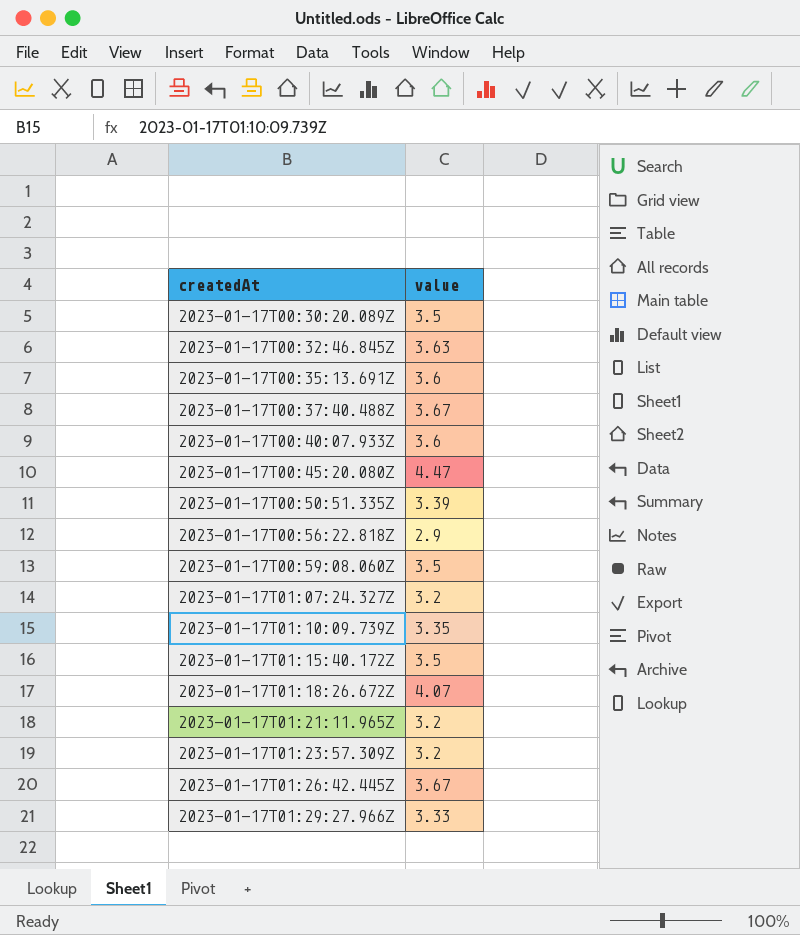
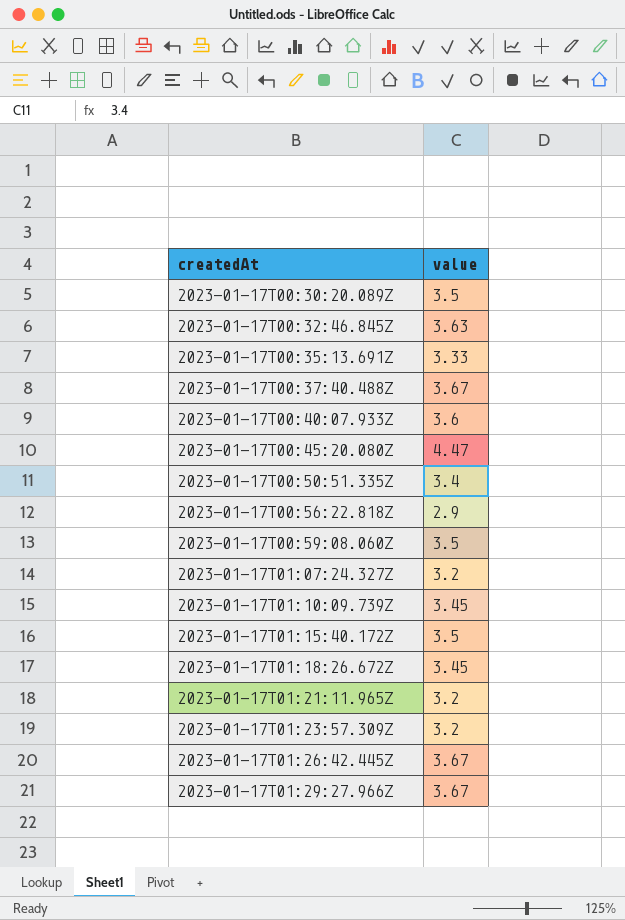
2023-01-17T00:35:13.691Z | value: 3.6 -> 3.33
2023-01-17T00:50:51.335Z | value: 3.39 -> 3.4
2023-01-17T01:10:09.739Z | value: 3.35 -> 3.45
2023-01-17T01:18:26.672Z | value: 4.07 -> 3.45
2023-01-17T01:29:27.966Z | value: 3.33 -> 3.67

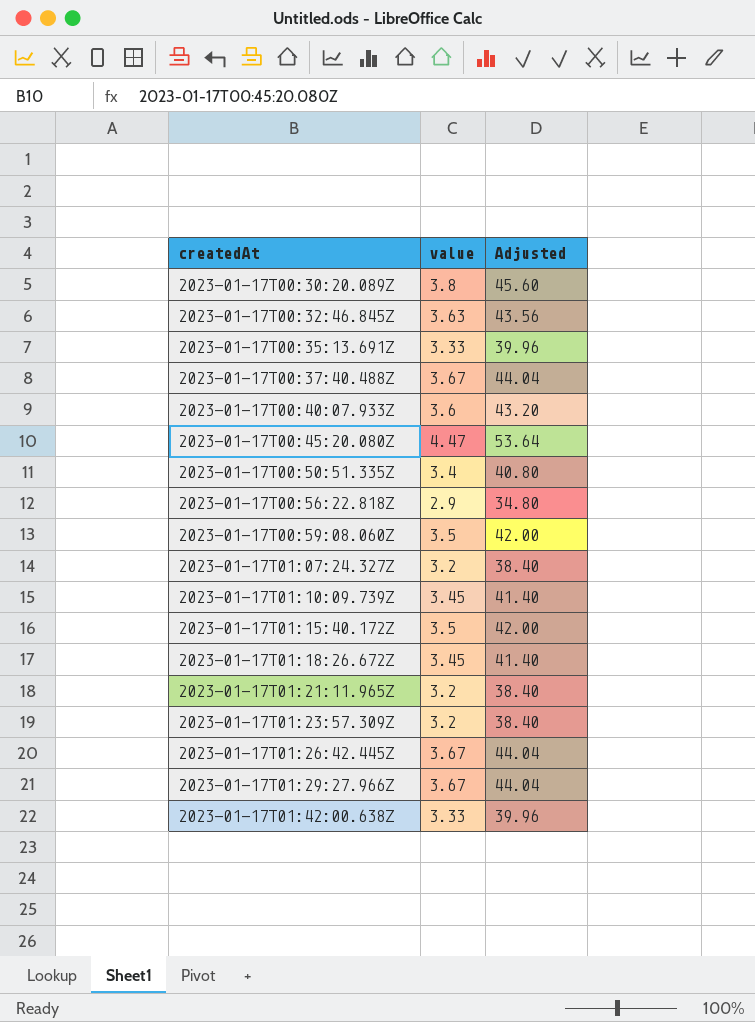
column Adjusted | formula: none -> [value] * 12
2023-01-17T00:30:20.089Z | value: 3.5 -> 3.8
row 2023-01-17T01:42:00.638Z: none -> 3.33 | 39.96

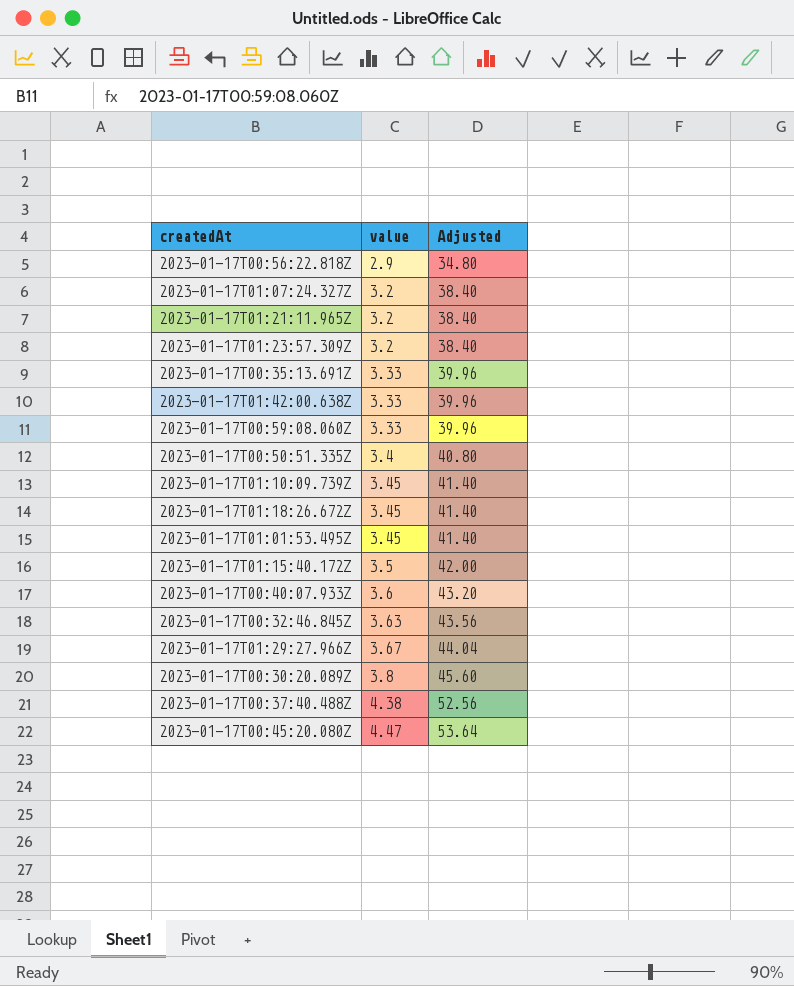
row order: createdAt ascending -> value ascending
row 2023-01-17T01:26:42.445Z: 3.67 | 44.04 -> none
2023-01-17T00:59:08.060Z | value: 3.5 -> 3.33
2023-01-17T00:59:08.060Z | Adjusted: 42.00 -> 39.96
row 2023-01-17T01:01:53.495Z: none -> 3.45 | 41.40
2023-01-17T00:37:40.488Z | value: 3.67 -> 4.38
2023-01-17T00:37:40.488Z | Adjusted: 44.04 -> 52.56

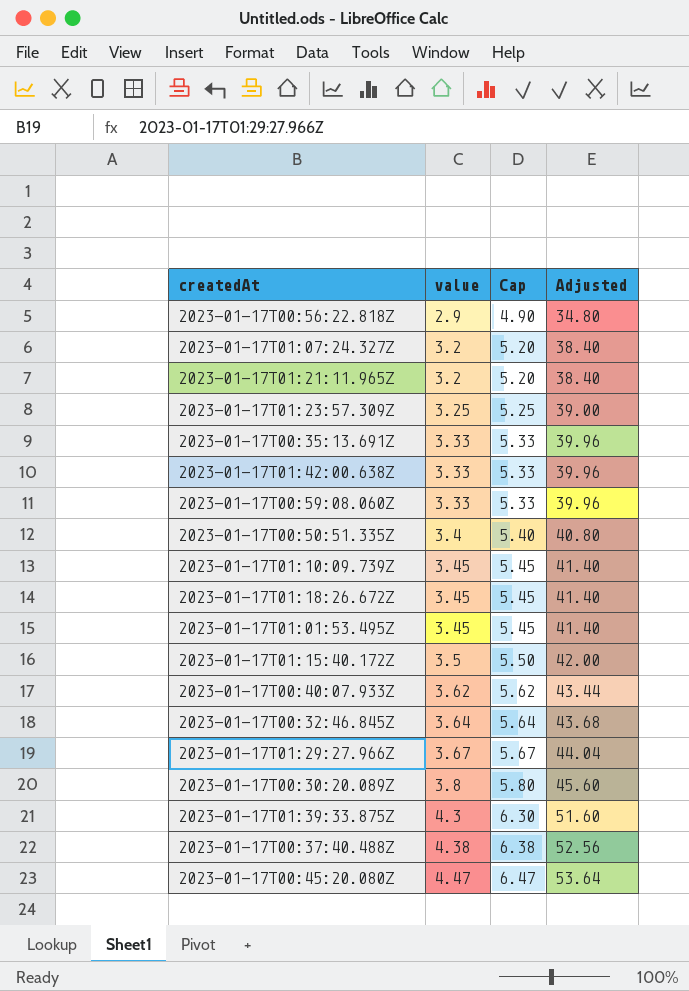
column Cap | formula: none -> [value] + 2
2023-01-17T01:23:57.309Z | value: 3.2 -> 3.25
2023-01-17T01:23:57.309Z | Adjusted: 38.40 -> 39.00
2023-01-17T00:40:07.933Z | value: 3.6 -> 3.62
2023-01-17T00:40:07.933Z | Adjusted: 43.20 -> 43.44
2023-01-17T00:32:46.845Z | value: 3.63 -> 3.64
2023-01-17T00:32:46.845Z | Adjusted: 43.56 -> 43.68
row 2023-01-17T01:39:33.875Z: none -> 4.3 | 6.30 | 51.60

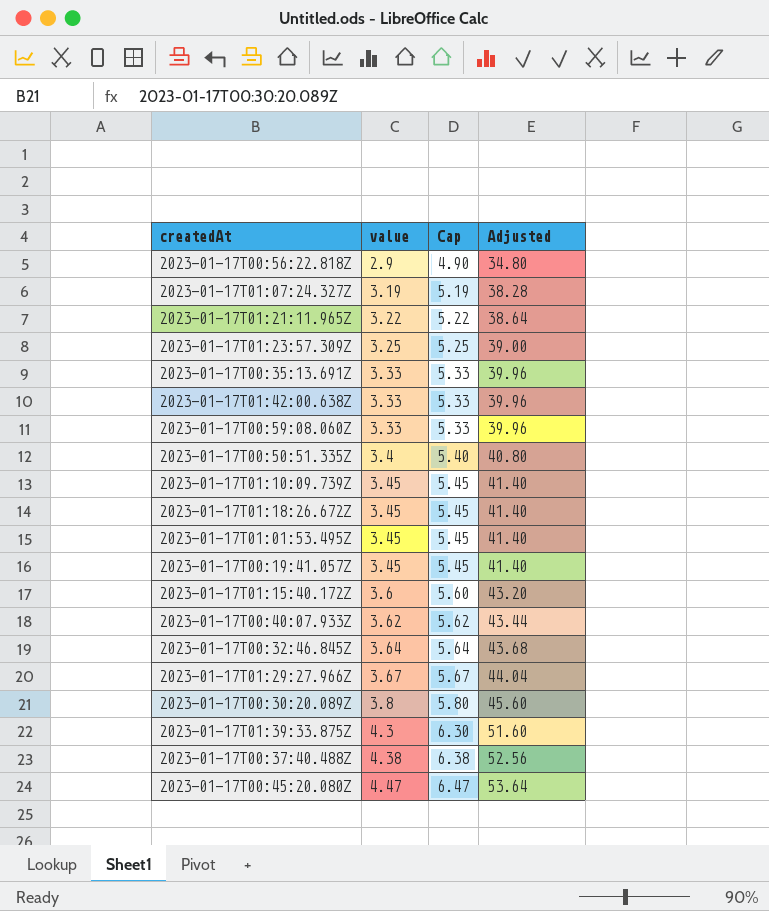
2023-01-17T01:07:24.327Z | value: 3.2 -> 3.19
2023-01-17T01:07:24.327Z | Cap: 5.20 -> 5.19
2023-01-17T01:07:24.327Z | Adjusted: 38.40 -> 38.28
2023-01-17T01:21:11.965Z | value: 3.2 -> 3.22
2023-01-17T01:21:11.965Z | Cap: 5.20 -> 5.22
2023-01-17T01:21:11.965Z | Adjusted: 38.40 -> 38.64
row 2023-01-17T00:19:41.057Z: none -> 3.45 | 5.45 | 41.40
2023-01-17T01:15:40.172Z | value: 3.5 -> 3.6
2023-01-17T01:15:40.172Z | Cap: 5.50 -> 5.60
2023-01-17T01:15:40.172Z | Adjusted: 42.00 -> 43.20

